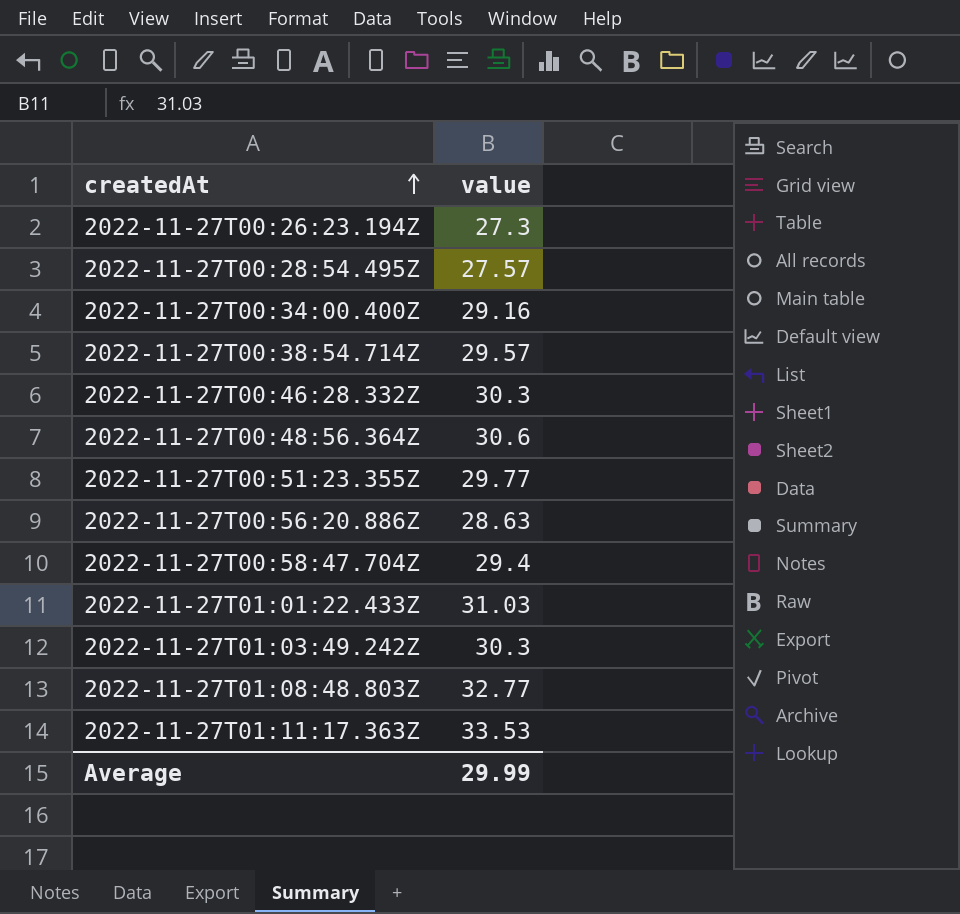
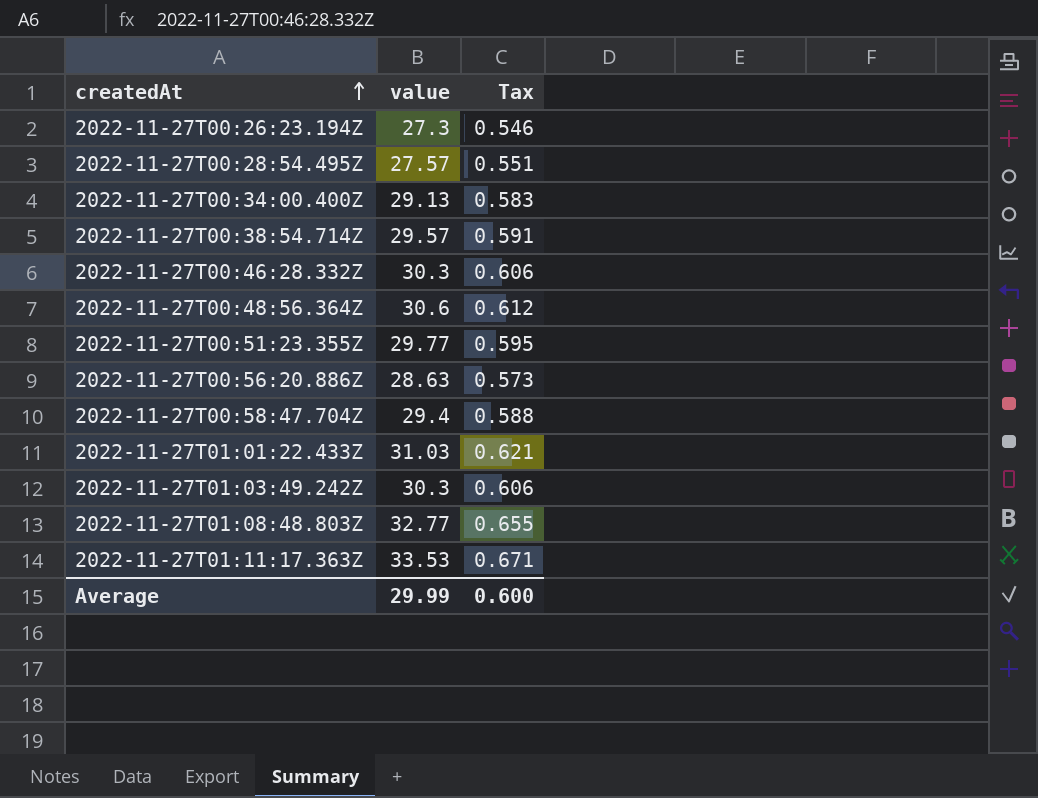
column Tax | formula: none -> [value] * 0.02
2022-11-27T00:34:00.400Z | value: 29.16 -> 29.13

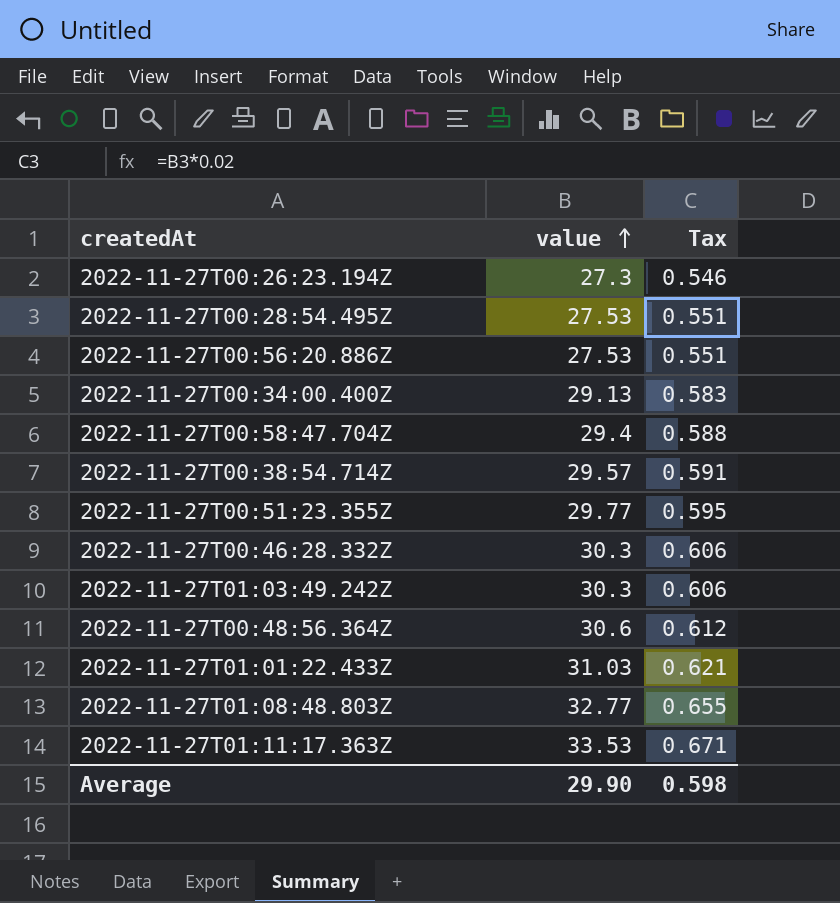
row order: createdAt ascending -> value ascending
2022-11-27T00:28:54.495Z | value: 27.57 -> 27.53
2022-11-27T00:56:20.886Z | value: 28.63 -> 27.53
2022-11-27T00:56:20.886Z | Tax: 0.573 -> 0.551
Average | value: 29.99 -> 29.90
Average | Tax: 0.600 -> 0.598

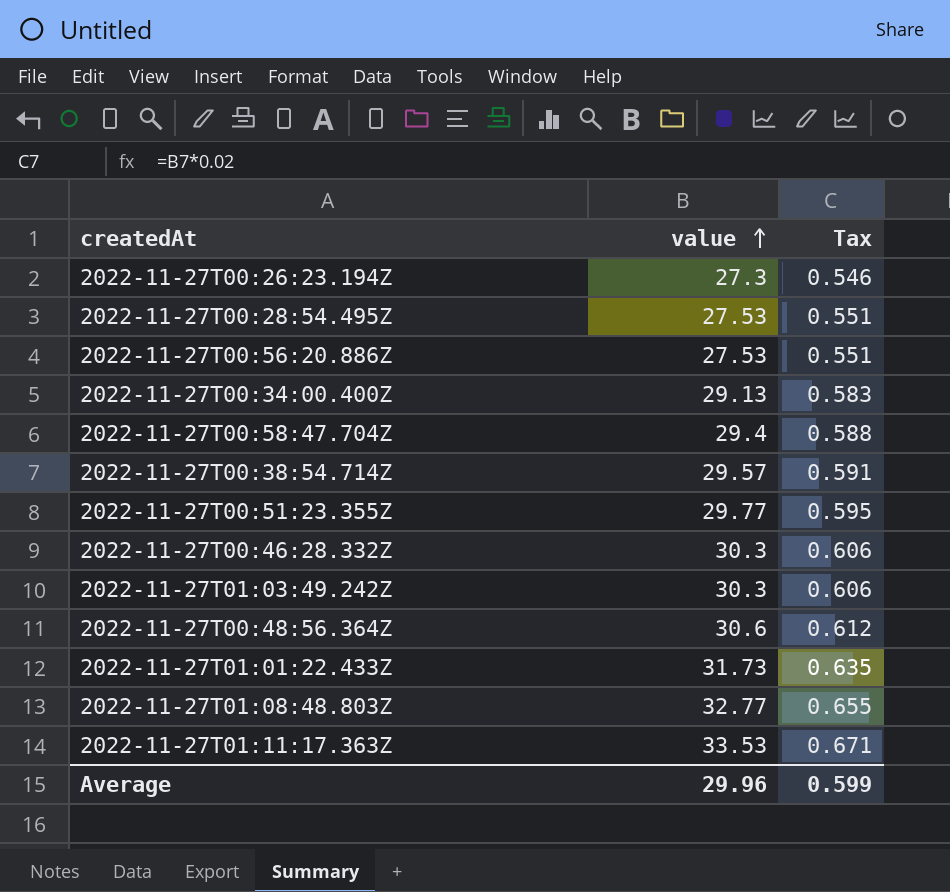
2022-11-27T01:01:22.433Z | value: 31.03 -> 31.73
2022-11-27T01:01:22.433Z | Tax: 0.621 -> 0.635
Average | value: 29.90 -> 29.96
Average | Tax: 0.598 -> 0.599

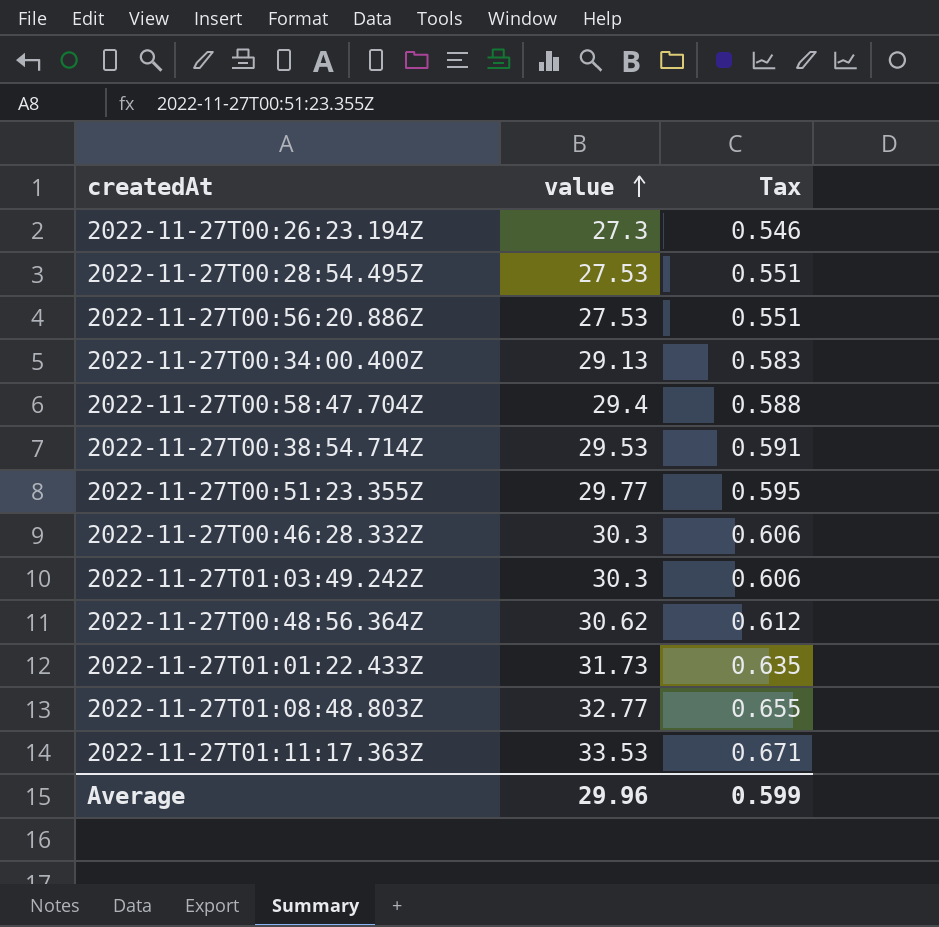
2022-11-27T00:38:54.714Z | value: 29.57 -> 29.53
2022-11-27T00:48:56.364Z | value: 30.6 -> 30.62

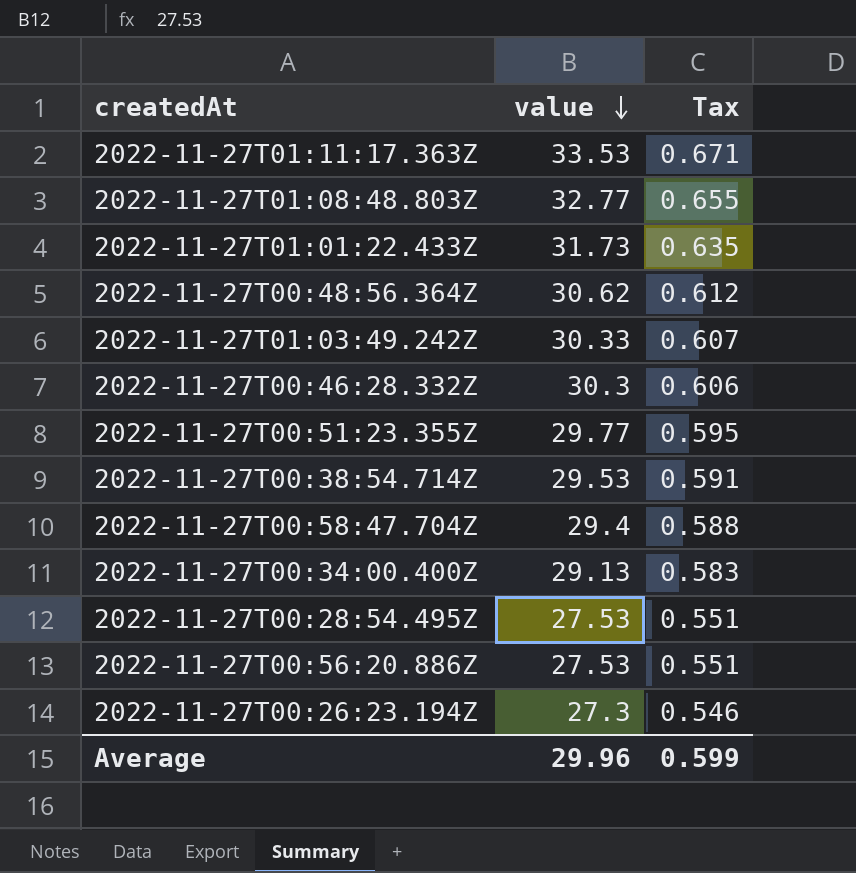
row order: value ascending -> value descending
2022-11-27T01:03:49.242Z | value: 30.3 -> 30.33
2022-11-27T01:03:49.242Z | Tax: 0.606 -> 0.607

